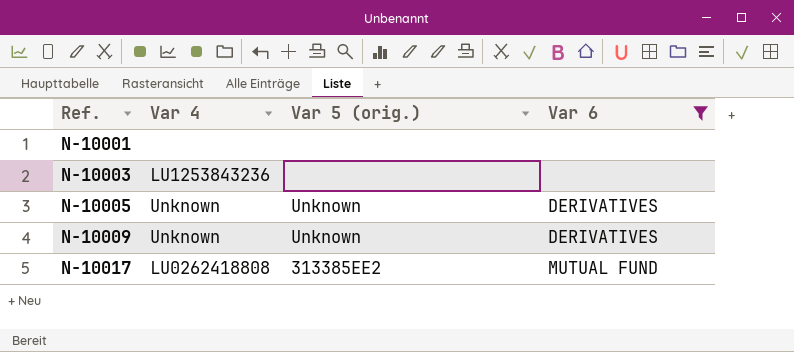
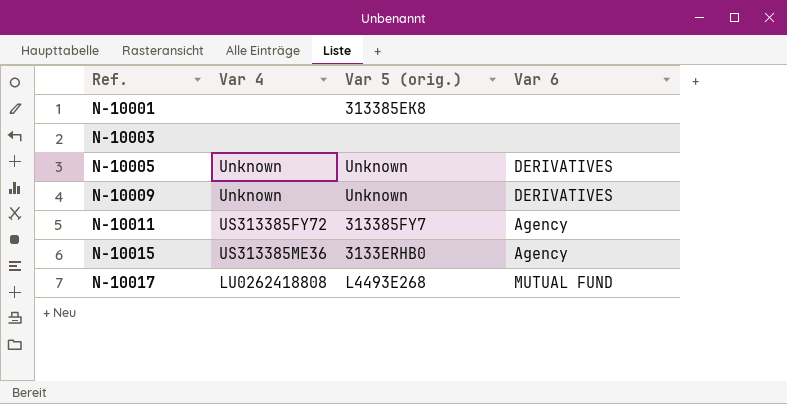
filter: Var 6 != Agency -> none
N-10001 | Var 5 (orig.): none -> 313385EK8
N-10003 | Var 4: LU1253843236 -> none
N-10017 | Var 5 (orig.): 313385EE2 -> L4493E268

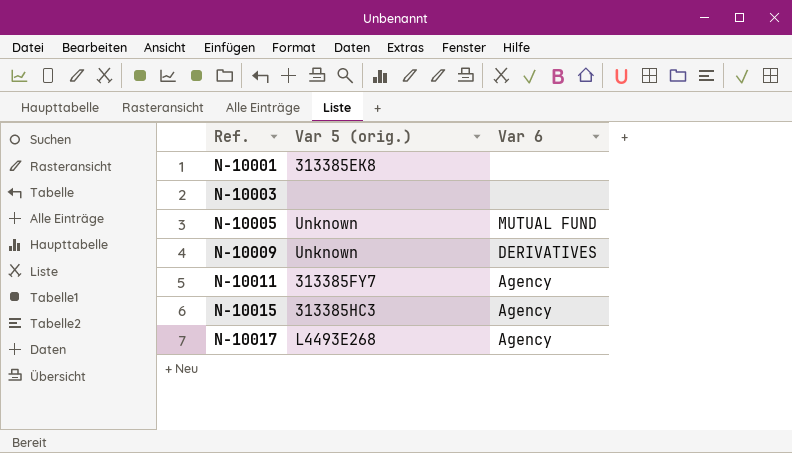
column Var 4 | position: 2 -> none
N-10005 | Var 6: DERIVATIVES -> MUTUAL FUND
N-10015 | Var 5 (orig.): 3133ERHB0 -> 313385HC3
N-10017 | Var 6: MUTUAL FUND -> Agency

